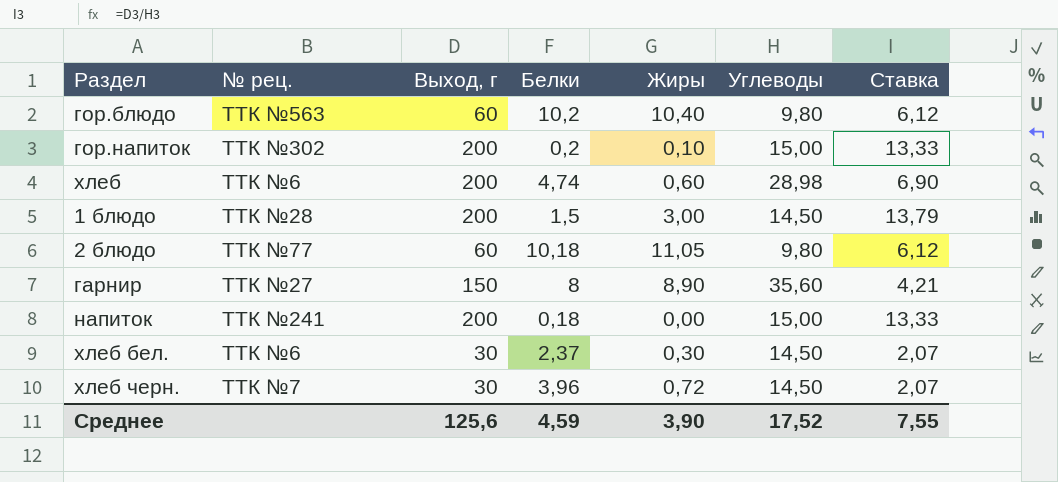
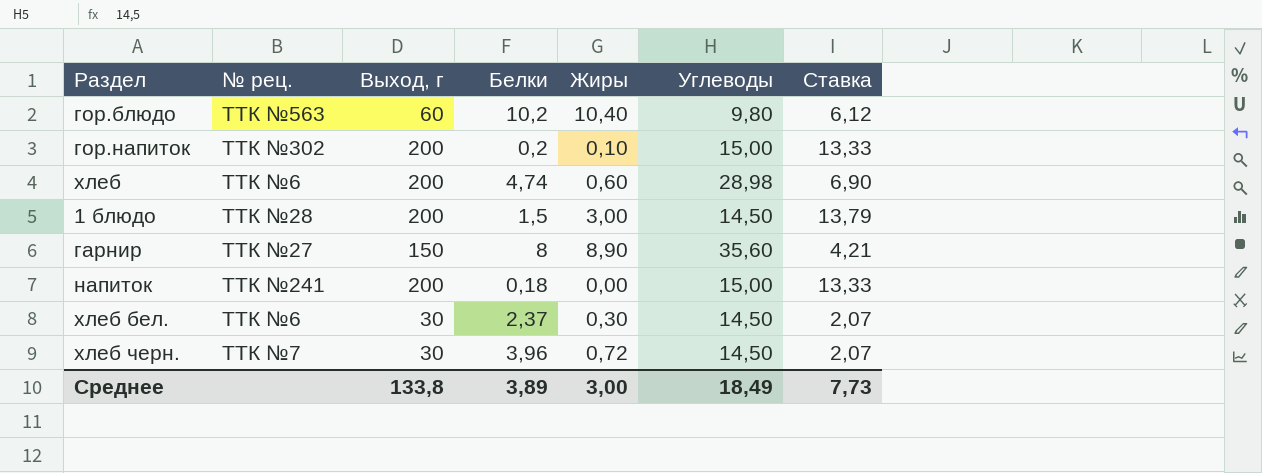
row 2 блюдо: ТТК №77 | 60 | 10,18 | 11,05 | 9,80 | 6,12 -> none
Среднее | Выход, г: 125,6 -> 133,8
Среднее | Белки: 4,59 -> 3,89
Среднее | Жиры: 3,90 -> 3,00
Среднее | Углеводы: 17,52 -> 18,49
Среднее | Ставка: 7,55 -> 7,73

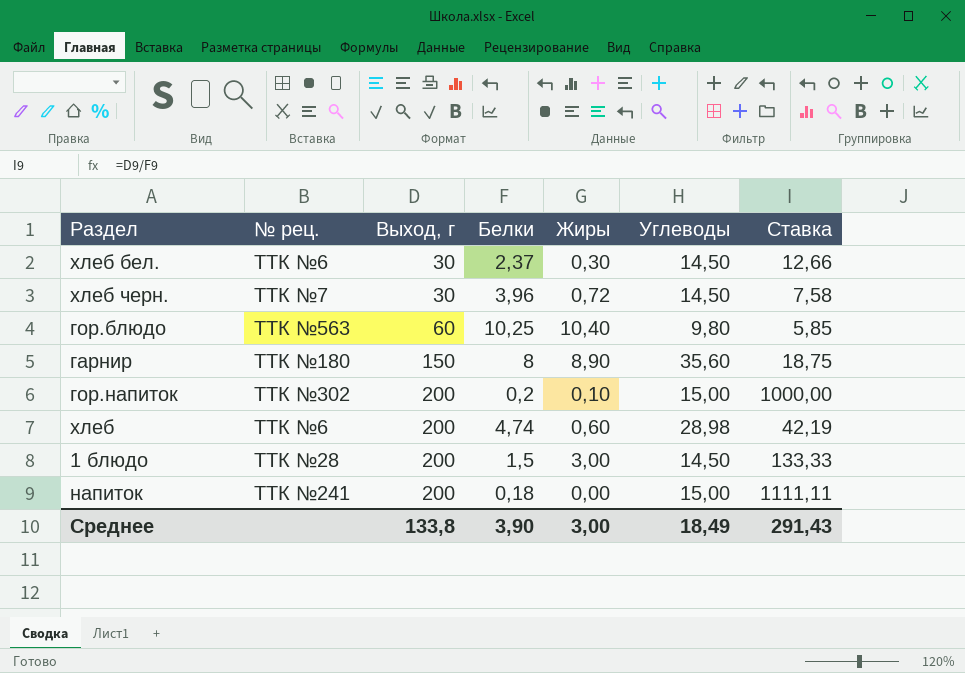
row order: none -> Выход, г ascending
column Ставка | formula: [Выход, г] / [Углеводы] -> [Выход, г] / [Белки]
гор.блюдо | Белки: 10,2 -> 10,25
гарнир | № рец.: ТТК №27 -> ТТК №180
Среднее | Белки: 3,89 -> 3,90
Среднее | Ставка: 7,73 -> 291,43

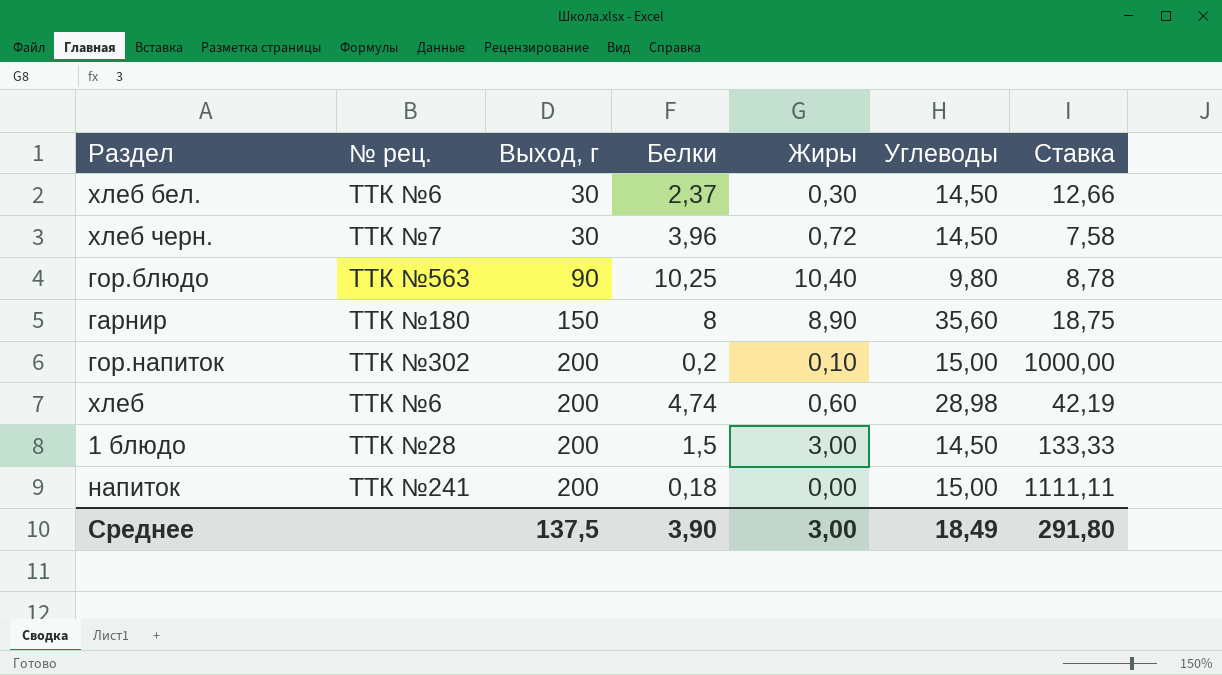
гор.блюдо | Выход, г: 60 -> 90
гор.блюдо | Ставка: 5,85 -> 8,78
Среднее | Выход, г: 133,8 -> 137,5
Среднее | Ставка: 291,43 -> 291,80

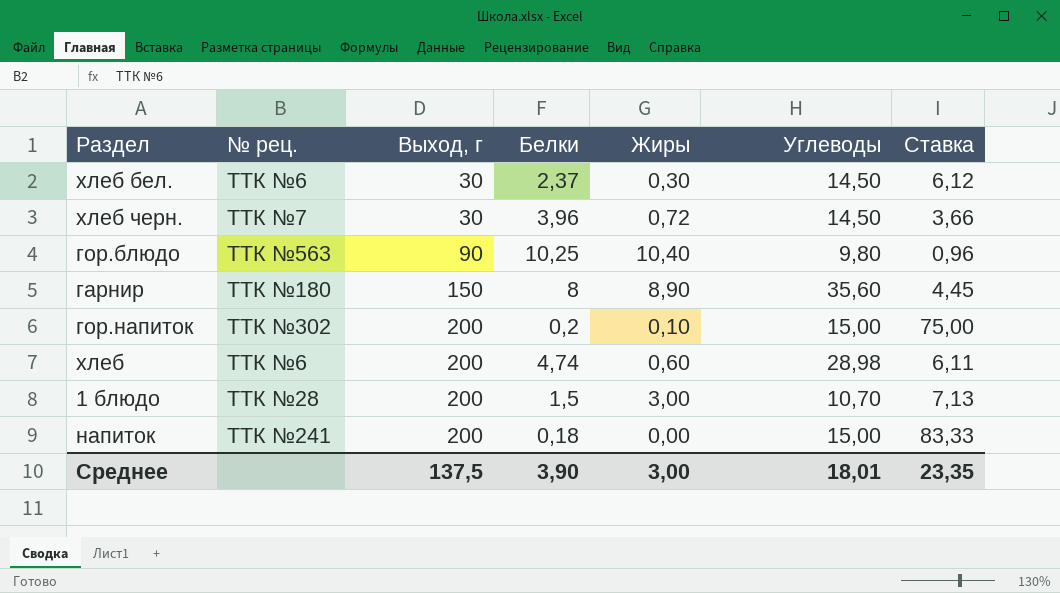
column Ставка | formula: [Выход, г] / [Белки] -> [Углеводы] / [Белки]
1 блюдо | Углеводы: 14,50 -> 10,70
Среднее | Углеводы: 18,49 -> 18,01
Среднее | Ставка: 291,80 -> 23,35

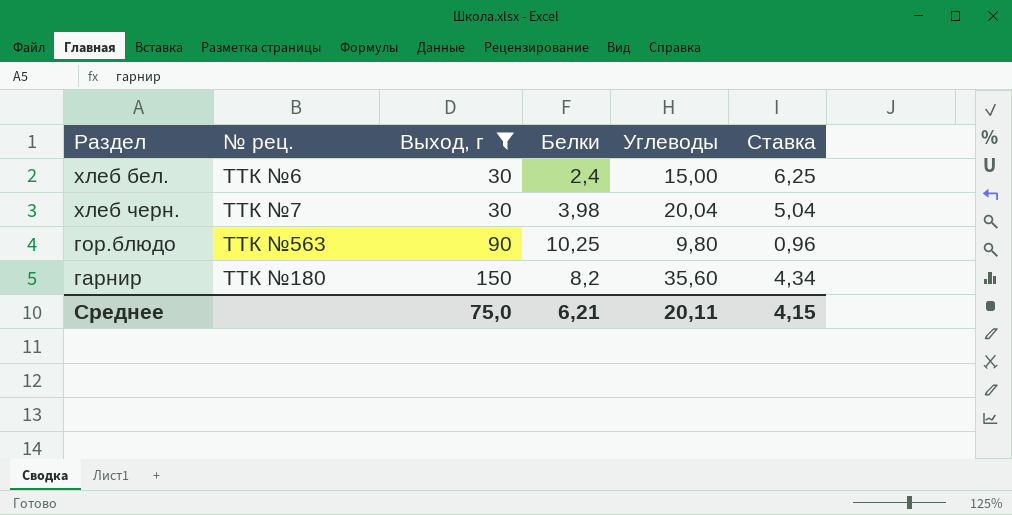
filter: none -> Выход, г != 200
column Жиры | position: 5 -> none
хлеб бел. | Белки: 2,37 -> 2,4
хлеб бел. | Углеводы: 14,50 -> 15,00
хлеб бел. | Ставка: 6,12 -> 6,25
хлеб черн. | Белки: 3,96 -> 3,98
хлеб черн. | Углеводы: 14,50 -> 20,04
хлеб черн. | Ставка: 3,66 -> 5,04
гарнир | Белки: 8 -> 8,2
гарнир | Ставка: 4,45 -> 4,34
Среднее | Выход, г: 137,5 -> 75,0
Среднее | Белки: 3,90 -> 6,21
Среднее | Углеводы: 18,01 -> 20,11
Среднее | Ставка: 23,35 -> 4,15

